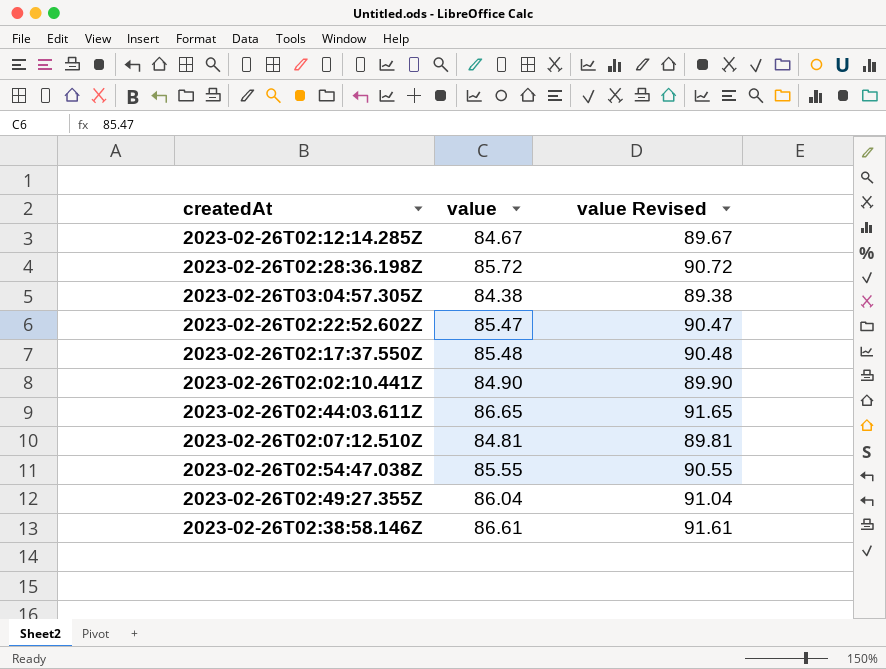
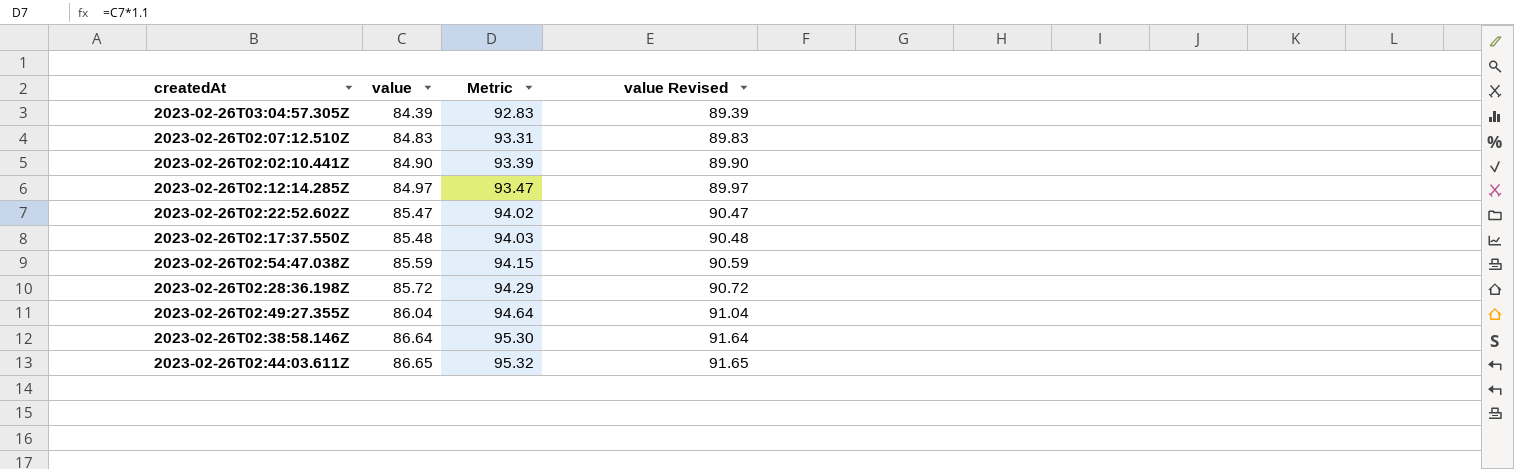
row order: none -> value ascending
column Metric | formula: none -> [value] * 1.1
2023-02-26T03:04:57.305Z | value: 84.38 -> 84.39
2023-02-26T03:04:57.305Z | value Revised: 89.38 -> 89.39
2023-02-26T02:07:12.510Z | value: 84.81 -> 84.83
2023-02-26T02:07:12.510Z | value Revised: 89.81 -> 89.83
2023-02-26T02:12:14.285Z | value: 84.67 -> 84.97
2023-02-26T02:12:14.285Z | value Revised: 89.67 -> 89.97
2023-02-26T02:54:47.038Z | value: 85.55 -> 85.59
2023-02-26T02:54:47.038Z | value Revised: 90.55 -> 90.59
2023-02-26T02:38:58.146Z | value: 86.61 -> 86.64
2023-02-26T02:38:58.146Z | value Revised: 91.61 -> 91.64

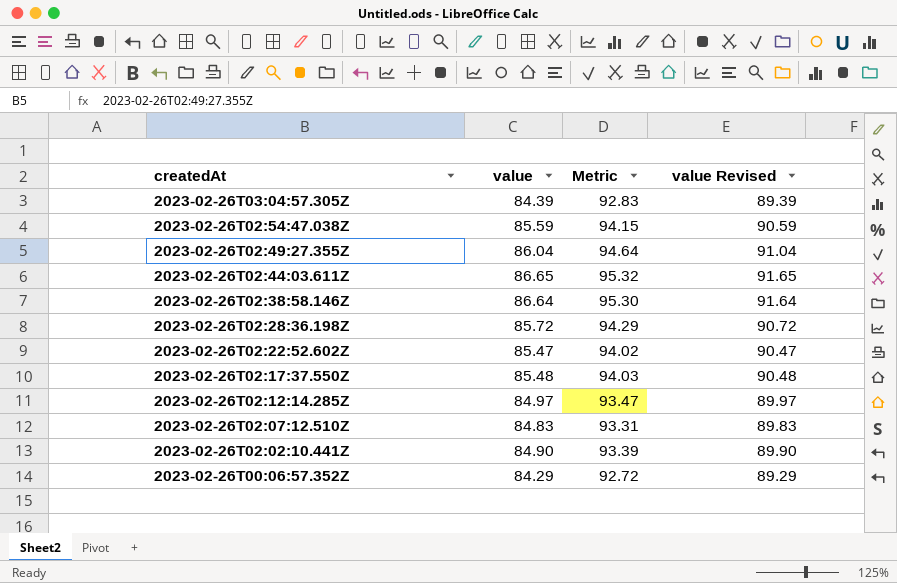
row order: value ascending -> createdAt descending
row 2023-02-26T00:06:57.352Z: none -> 84.29 | 92.72 | 89.29

